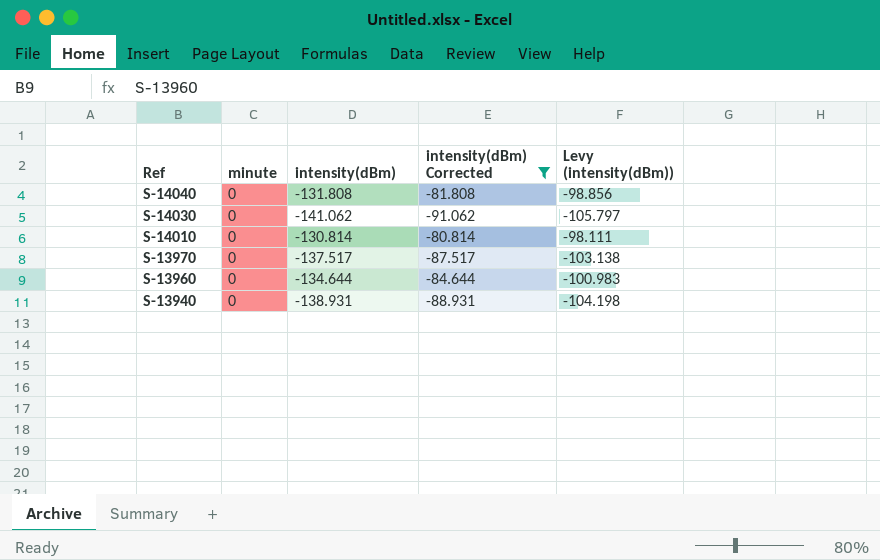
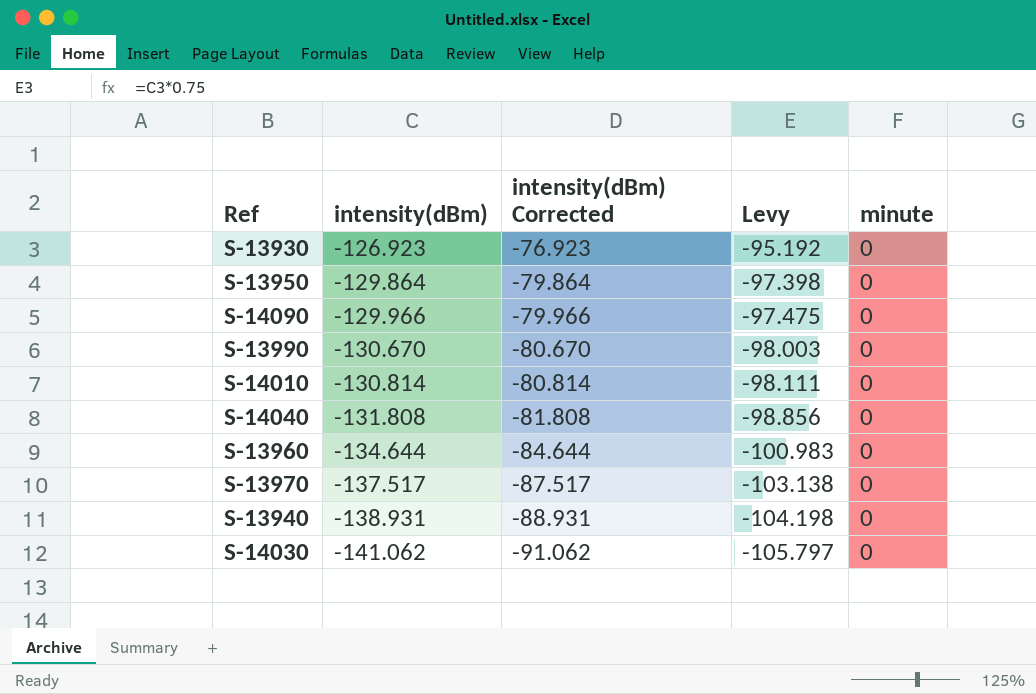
filter: intensity(dBm) Corrected <= -80.814 -> none
row order: Ref descending -> intensity(dBm) descending
column name: Levy (intensity(dBm)) -> Levy
column minute | position: 2 -> 5

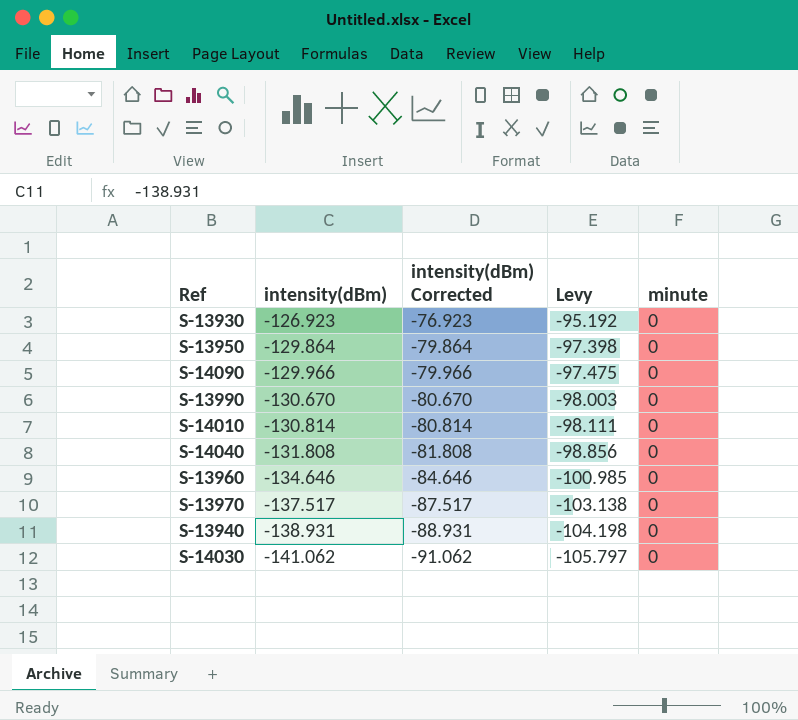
S-13960 | intensity(dBm): -134.644 -> -134.646
S-13960 | intensity(dBm) Corrected: -84.644 -> -84.646
S-13960 | Levy: -100.983 -> -100.985

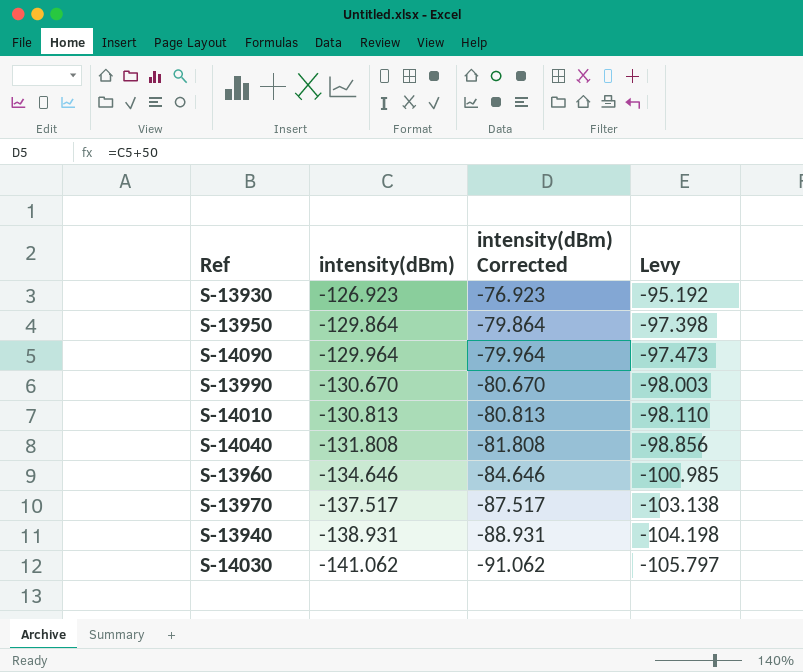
column minute | position: 5 -> none
S-14090 | intensity(dBm): -129.966 -> -129.964
S-14090 | intensity(dBm) Corrected: -79.966 -> -79.964
S-14090 | Levy: -97.475 -> -97.473
S-14010 | intensity(dBm): -130.814 -> -130.813
S-14010 | intensity(dBm) Corrected: -80.814 -> -80.813
S-14010 | Levy: -98.111 -> -98.110

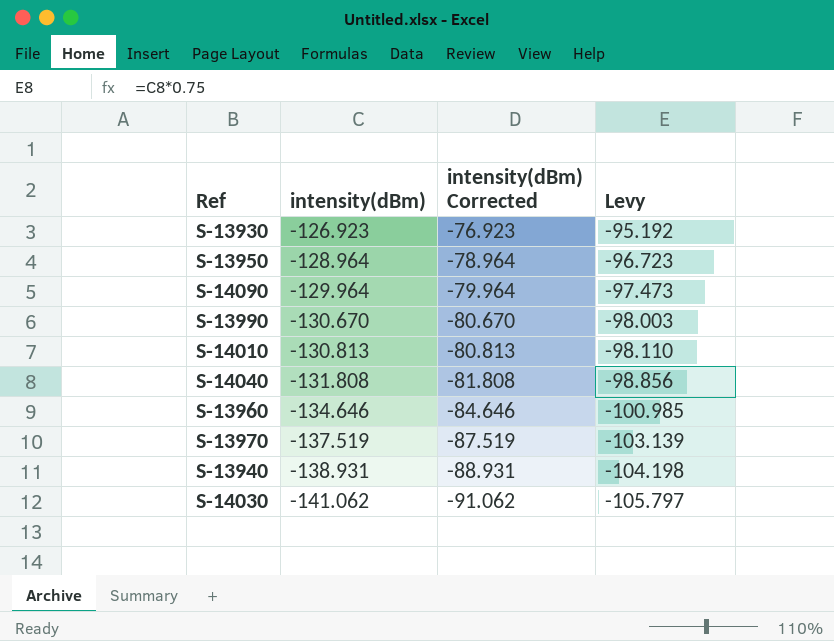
S-13950 | intensity(dBm): -129.864 -> -128.964
S-13950 | intensity(dBm) Corrected: -79.864 -> -78.964
S-13950 | Levy: -97.398 -> -96.723
S-13970 | intensity(dBm): -137.517 -> -137.519
S-13970 | intensity(dBm) Corrected: -87.517 -> -87.519
S-13970 | Levy: -103.138 -> -103.139

